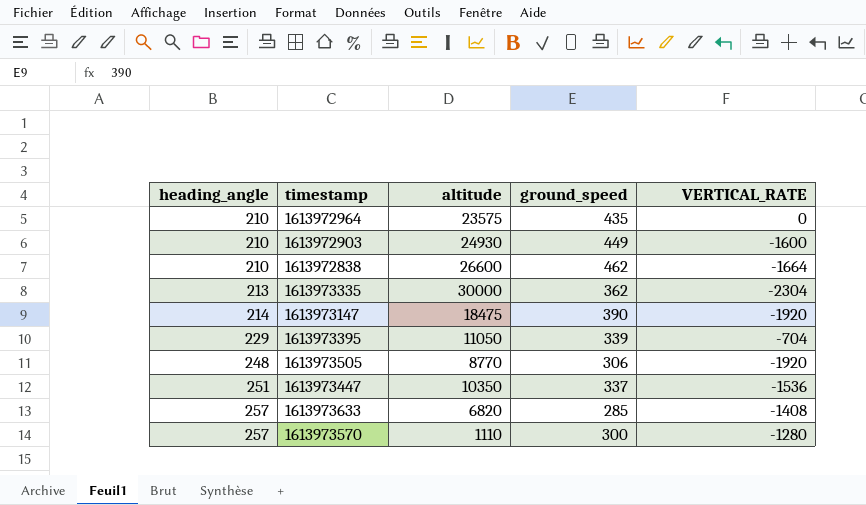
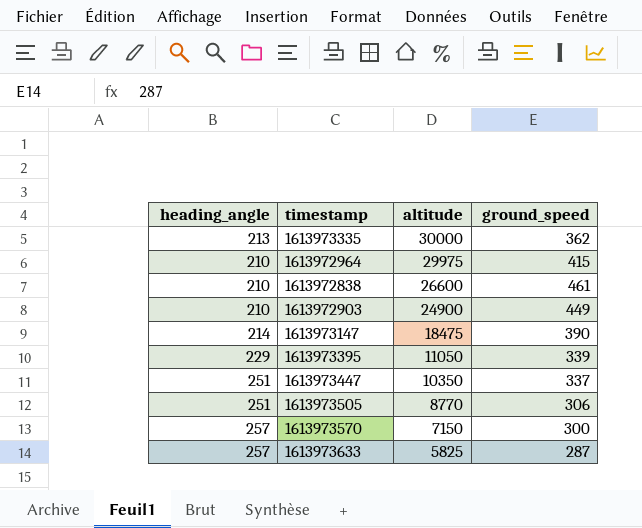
row order: heading_angle ascending -> altitude descending
column VERTICAL_RATE | position: 5 -> none
1613972964 | altitude: 23575 -> 29975
1613972964 | ground_speed: 435 -> 415
1613972838 | ground_speed: 462 -> 461
1613972903 | altitude: 24930 -> 24900
1613973505 | heading_angle: 248 -> 251
1613973570 | altitude: 1110 -> 7150
1613973633 | altitude: 6820 -> 5825
1613973633 | ground_speed: 285 -> 287

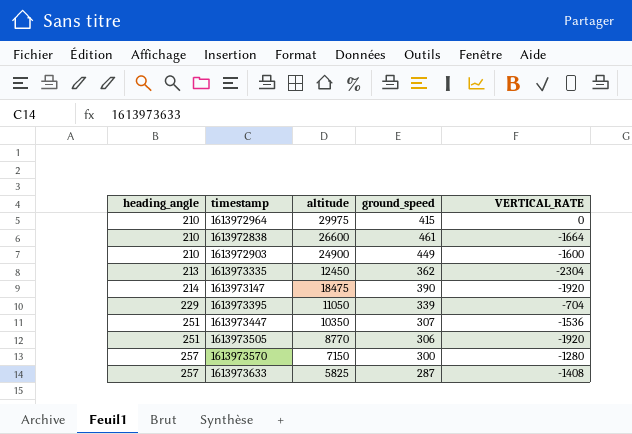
row order: altitude descending -> heading_angle ascending
column VERTICAL_RATE | position: none -> 5
1613973335 | altitude: 30000 -> 12450
1613973447 | ground_speed: 337 -> 307

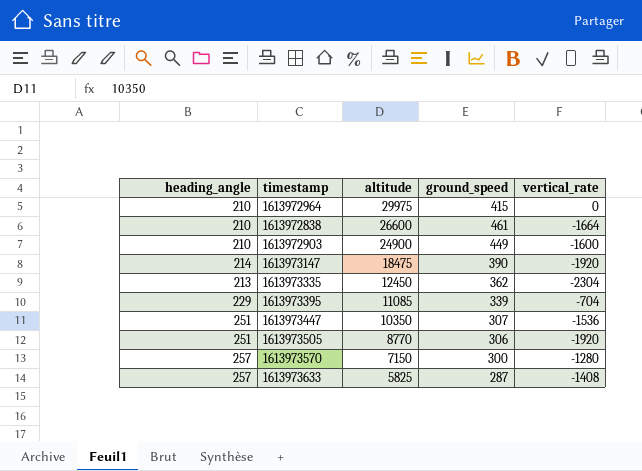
row order: heading_angle ascending -> altitude descending
column name: VERTICAL_RATE -> vertical_rate
1613973395 | altitude: 11050 -> 11085

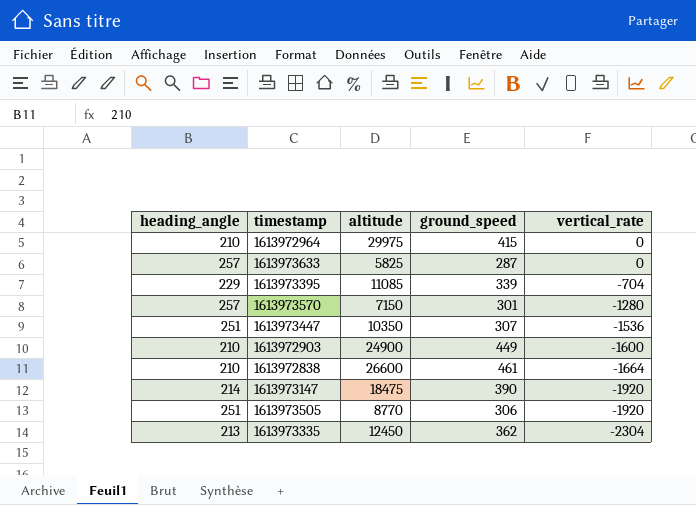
row order: altitude descending -> vertical_rate descending
1613973633 | vertical_rate: -1408 -> 0
1613973570 | ground_speed: 300 -> 301

